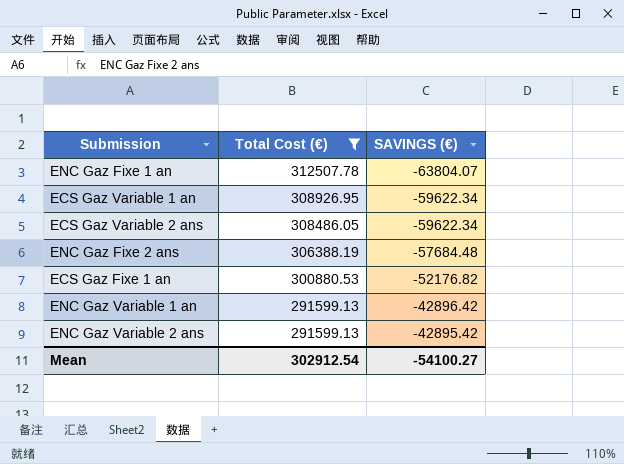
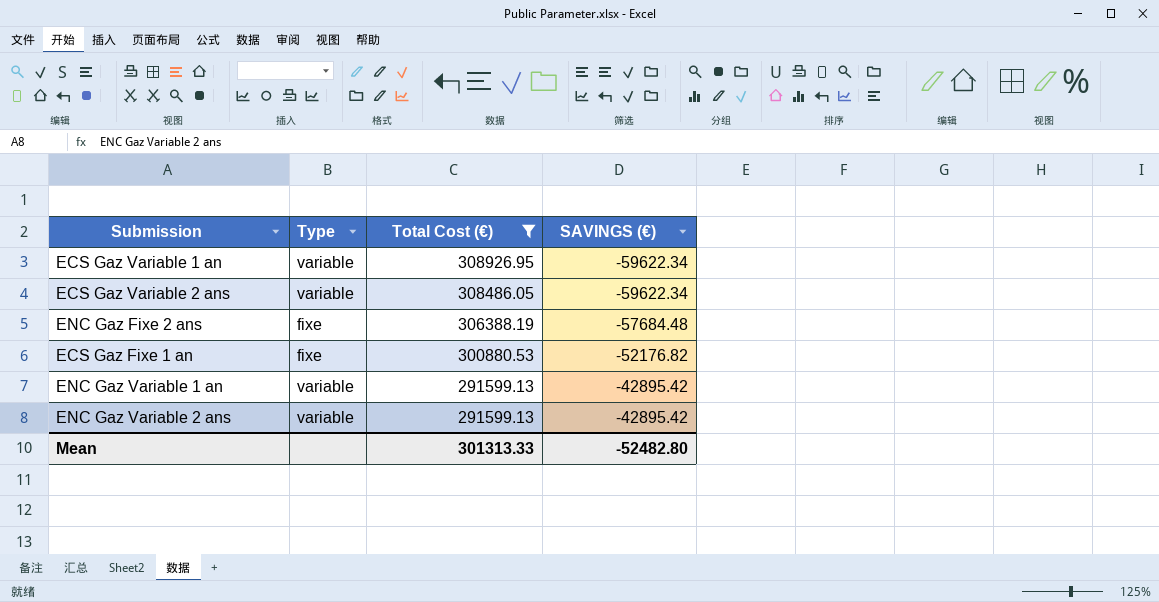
column Type | position: none -> 2
row ENC Gaz Fixe 1 an: 312507.78 | -63804.07 -> none
ENC Gaz Variable 1 an | SAVINGS (€): -42896.42 -> -42895.42
Mean | Total Cost (€): 302912.54 -> 301313.33
Mean | SAVINGS (€): -54100.27 -> -52482.80

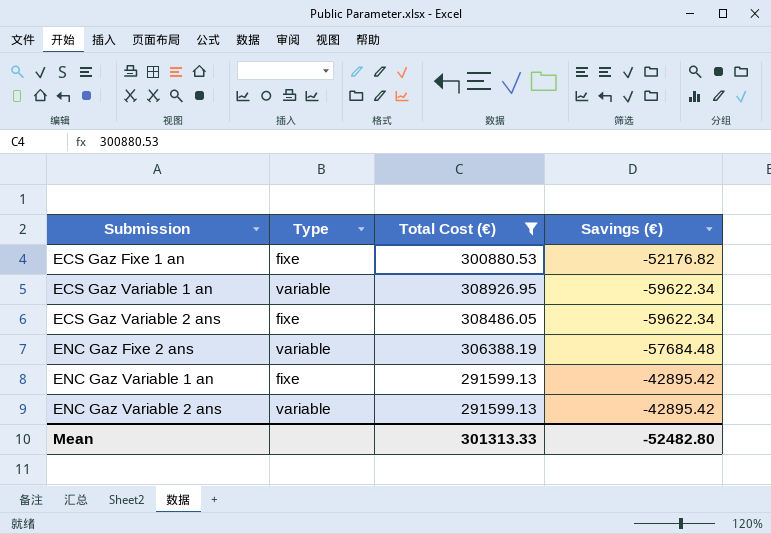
row order: Total Cost (€) descending -> Submission ascending
column name: SAVINGS (€) -> Savings (€)
ECS Gaz Variable 2 ans | Type: variable -> fixe
ENC Gaz Fixe 2 ans | Type: fixe -> variable
ENC Gaz Variable 1 an | Type: variable -> fixe

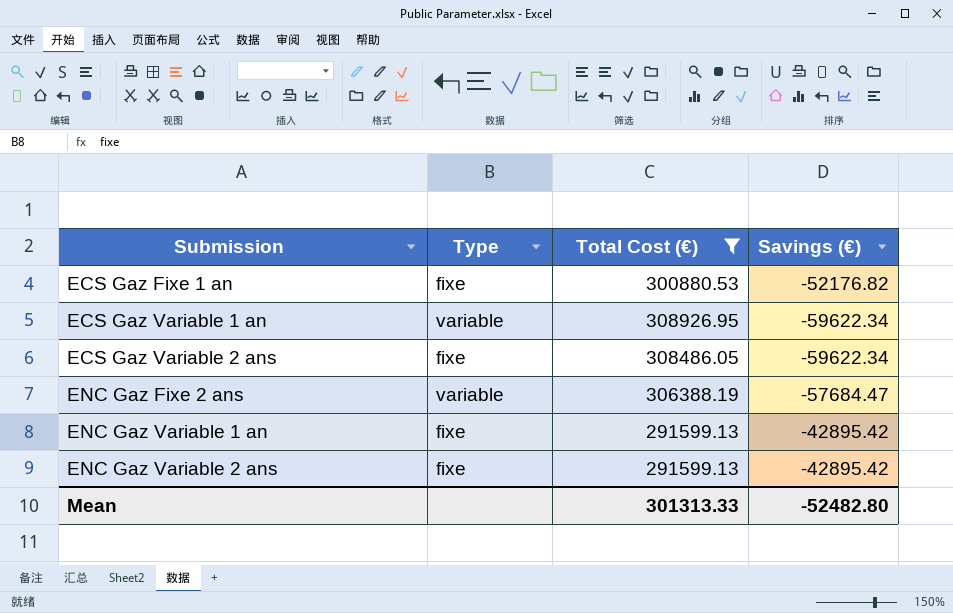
ENC Gaz Fixe 2 ans | Savings (€): -57684.48 -> -57684.47
ENC Gaz Variable 2 ans | Type: variable -> fixe

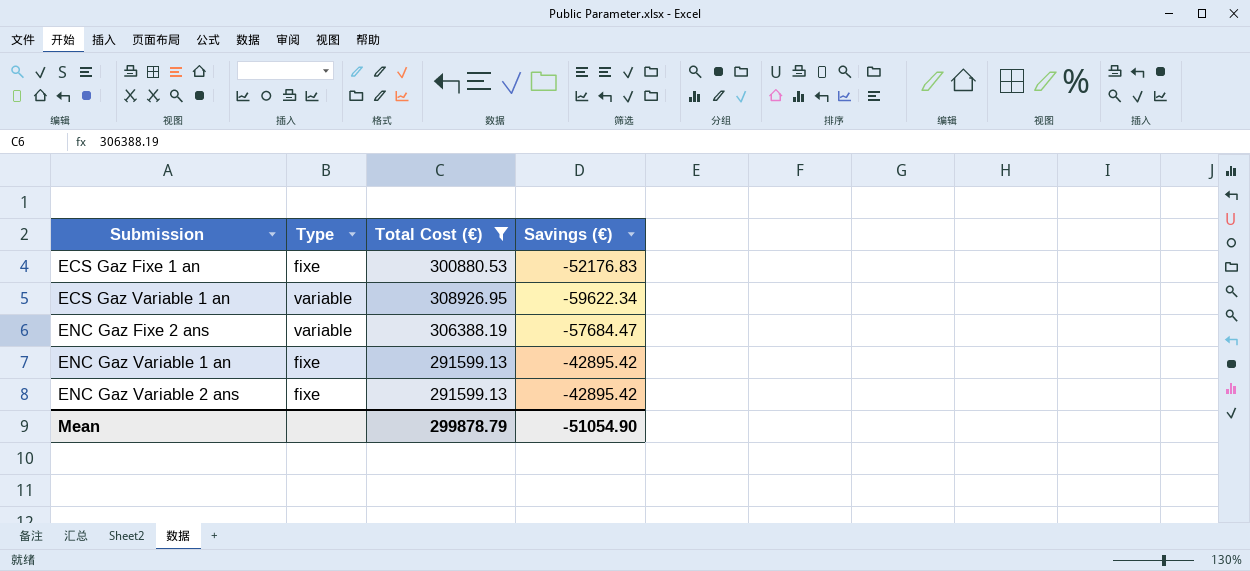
row ECS Gaz Variable 2 ans: fixe | 308486.05 | -59622.34 -> none
ECS Gaz Fixe 1 an | Savings (€): -52176.82 -> -52176.83
Mean | Total Cost (€): 301313.33 -> 299878.79
Mean | Savings (€): -52482.80 -> -51054.90

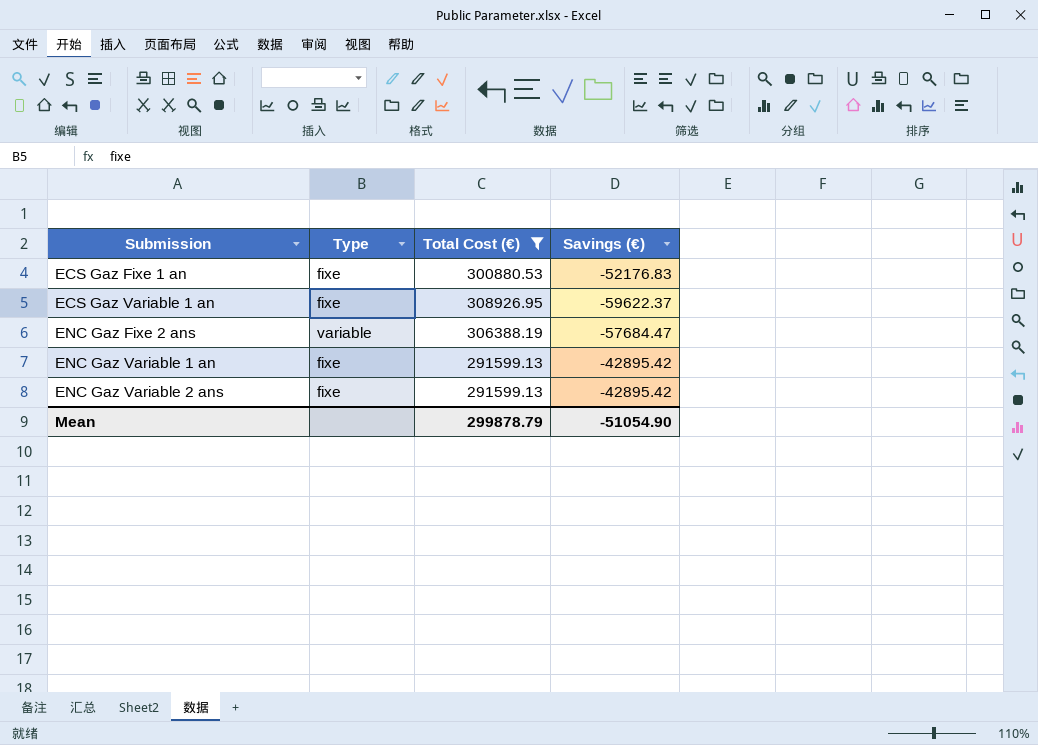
ECS Gaz Variable 1 an | Type: variable -> fixe
ECS Gaz Variable 1 an | Savings (€): -59622.34 -> -59622.37

